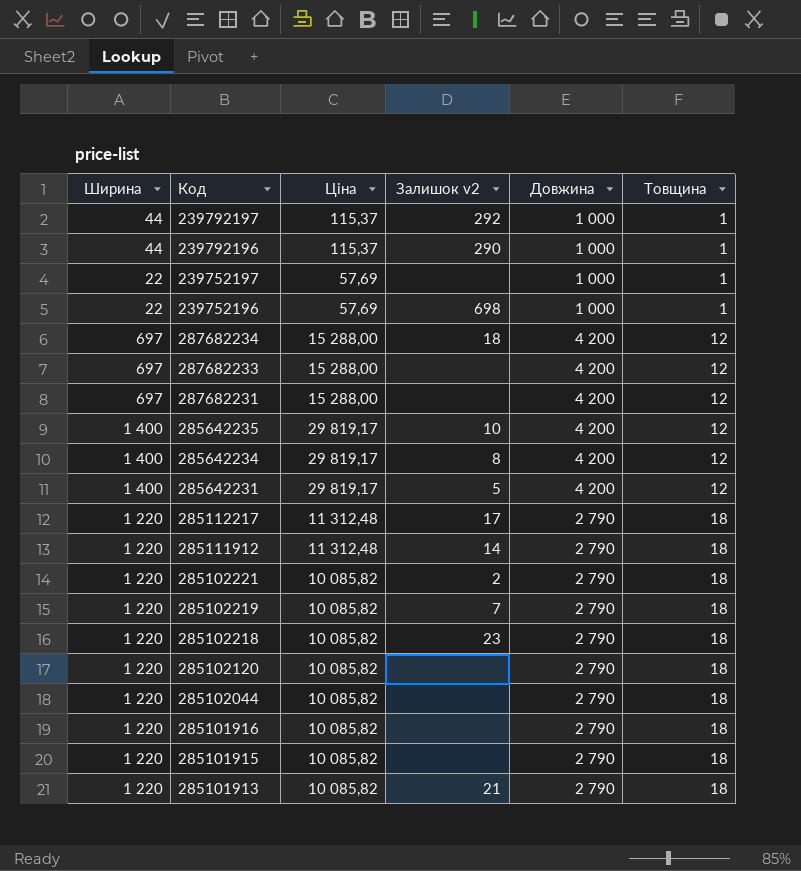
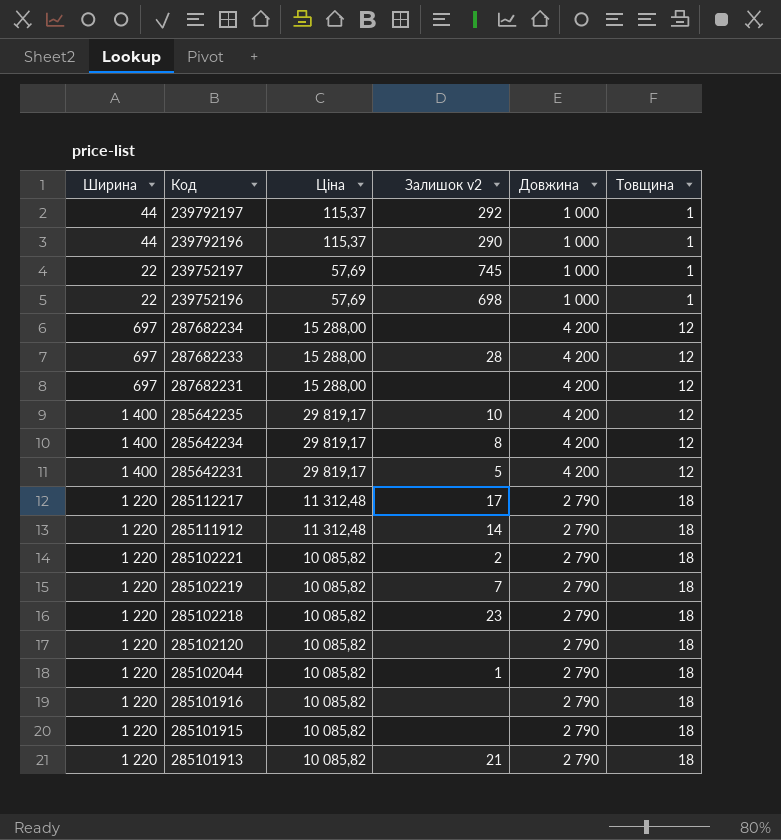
239752197 | Залишок v2: none -> 745
287682234 | Залишок v2: 18 -> none
287682233 | Залишок v2: none -> 28
285102044 | Залишок v2: none -> 1

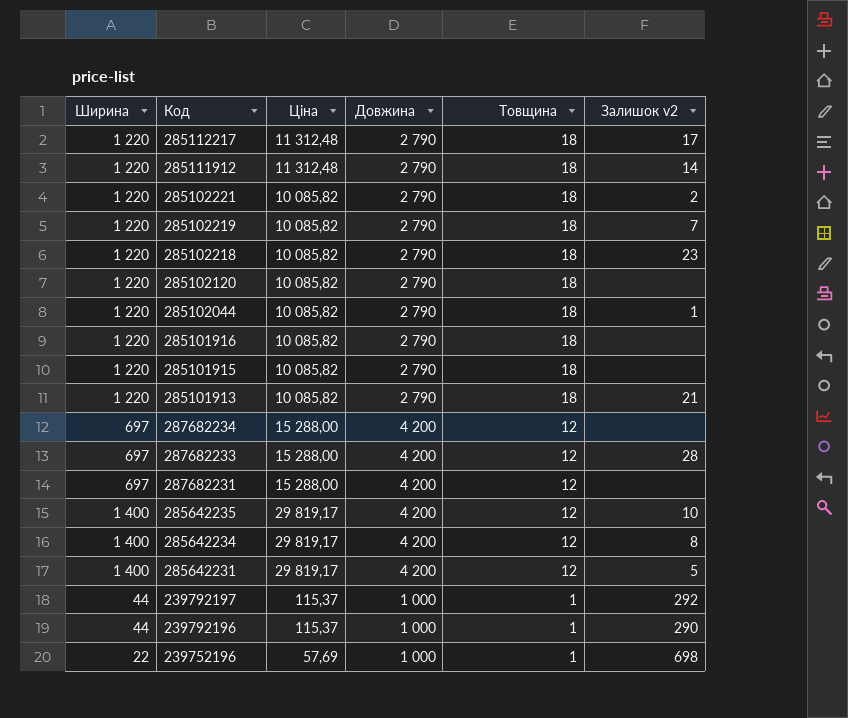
row order: Товщина ascending -> Товщина descending
column Залишок v2 | position: 4 -> 6
row 239752197: 22 | 57,69 | 745 | 1 000 | 1 -> none

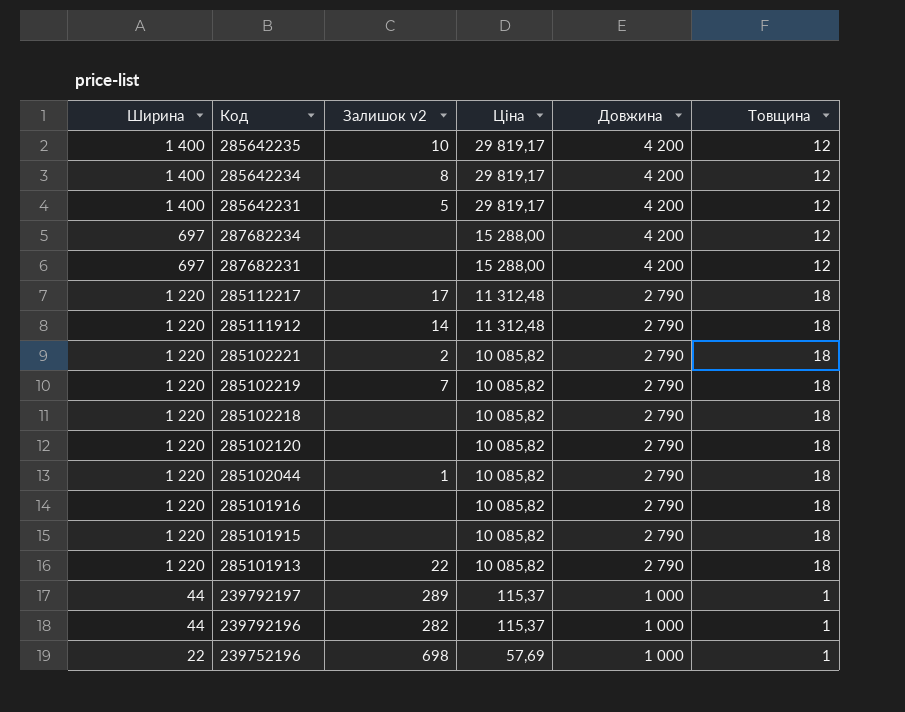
row order: Товщина descending -> Ціна descending
column Залишок v2 | position: 6 -> 3
row 287682233: 697 | 15 288,00 | 4 200 | 12 | 28 -> none
285102218 | Залишок v2: 23 -> none
285101913 | Залишок v2: 21 -> 22
239792197 | Залишок v2: 292 -> 289
239792196 | Залишок v2: 290 -> 282

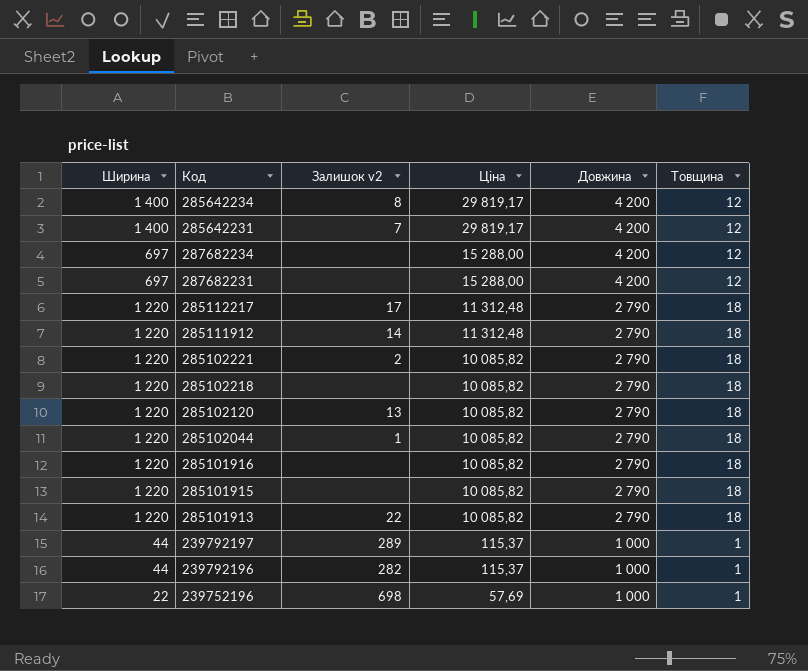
row 285642235: 1 400 | 10 | 29 819,17 | 4 200 | 12 -> none
row 285102219: 1 220 | 7 | 10 085,82 | 2 790 | 18 -> none
285642231 | Залишок v2: 5 -> 7
285102120 | Залишок v2: none -> 13

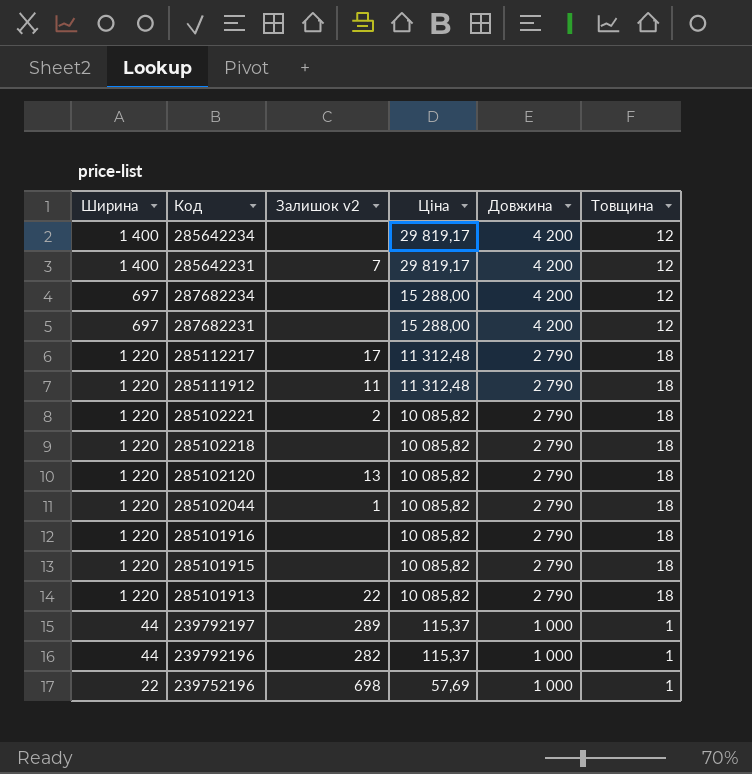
285642234 | Залишок v2: 8 -> none
285111912 | Залишок v2: 14 -> 11

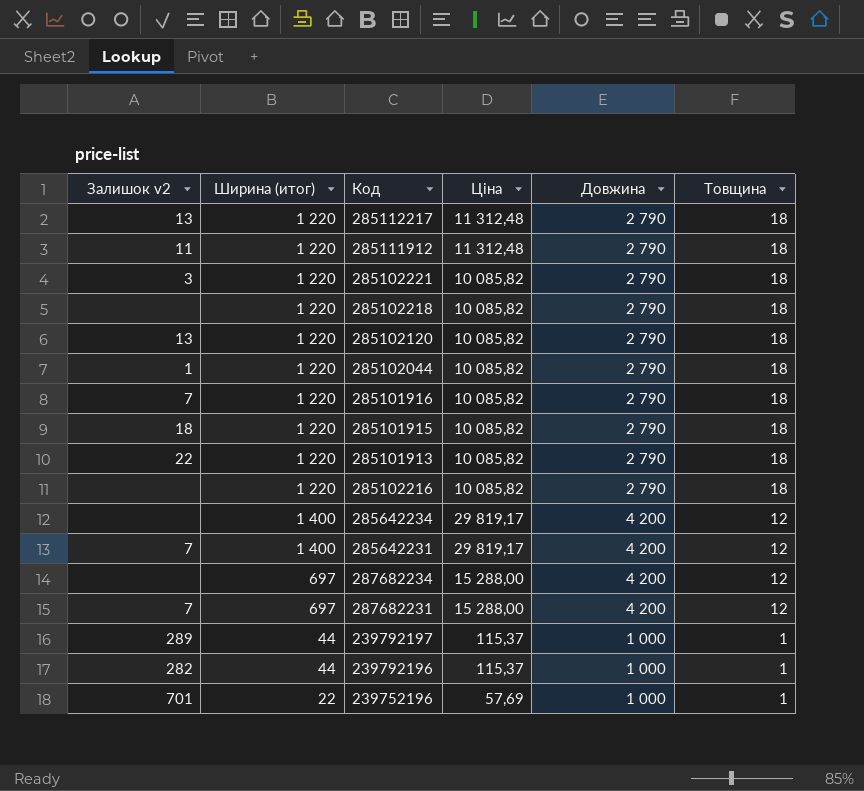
row order: Ціна descending -> Товщина descending
column Залишок v2 | position: 3 -> 1
column name: Ширина -> Ширина (итог)
285112217 | Залишок v2: 17 -> 13
285102221 | Залишок v2: 2 -> 3
285101916 | Залишок v2: none -> 7
285101915 | Залишок v2: none -> 18
row 285102216: none -> none | 1 220 | 10 085,82 | 2 790 | 18
287682231 | Залишок v2: none -> 7
239752196 | Залишок v2: 698 -> 701

